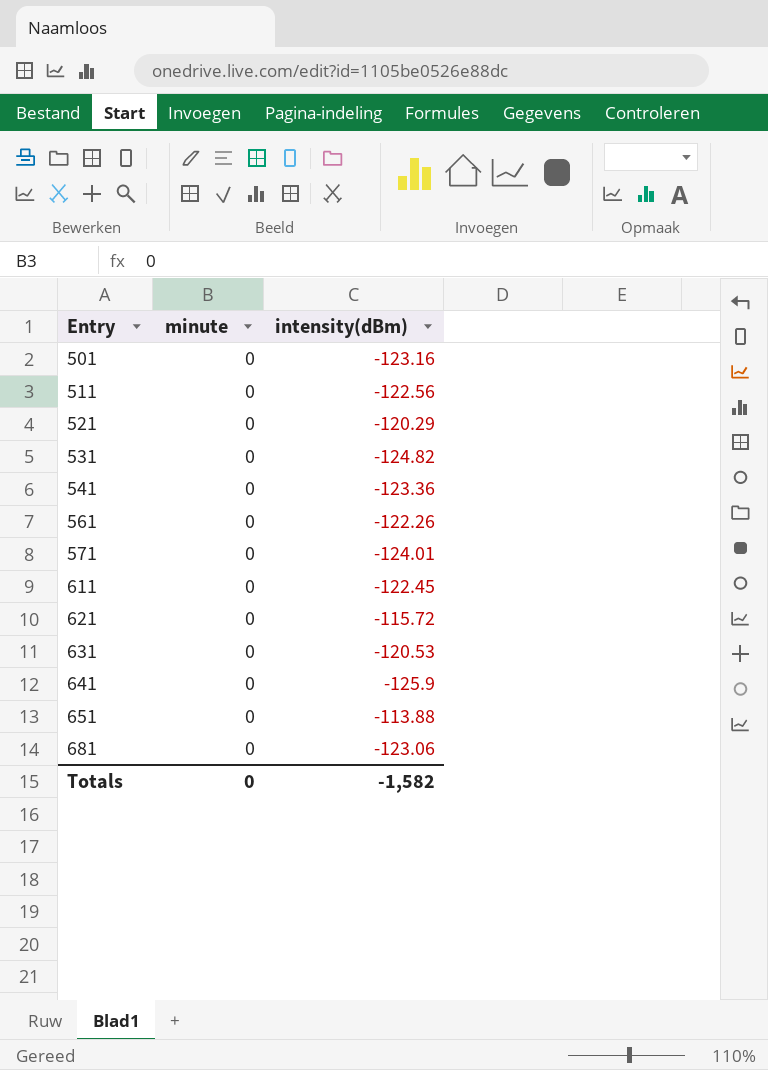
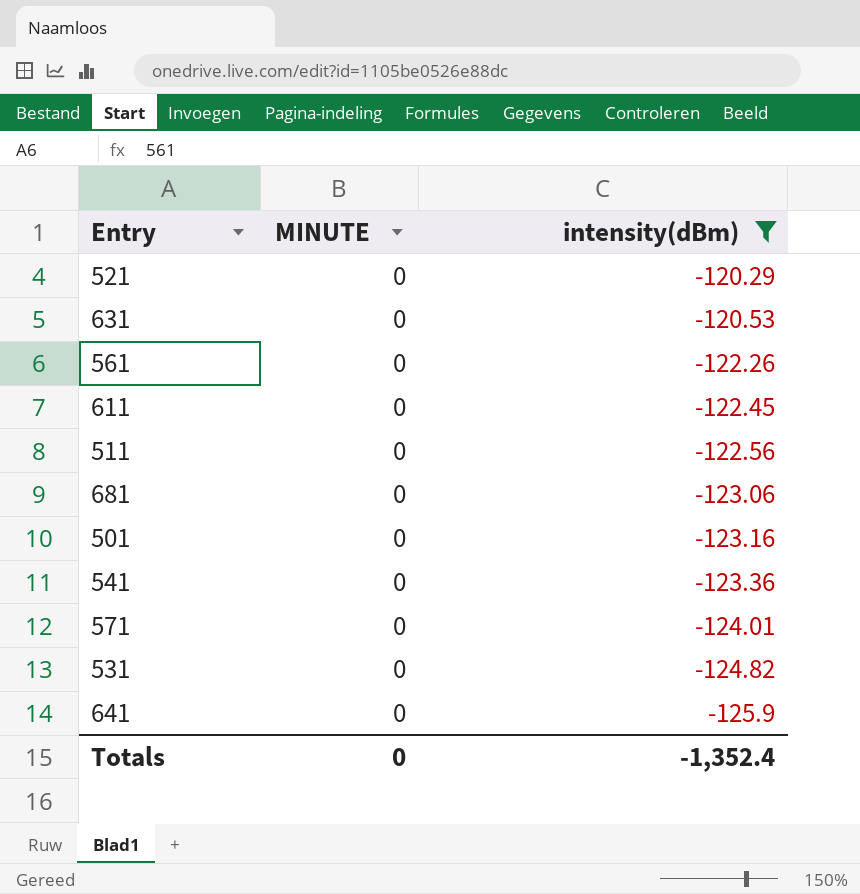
filter: none -> intensity(dBm) <= -120.29
row order: Entry ascending -> intensity(dBm) descending
column name: minute -> MINUTE
Totals | intensity(dBm): -1,582 -> -1,352.4

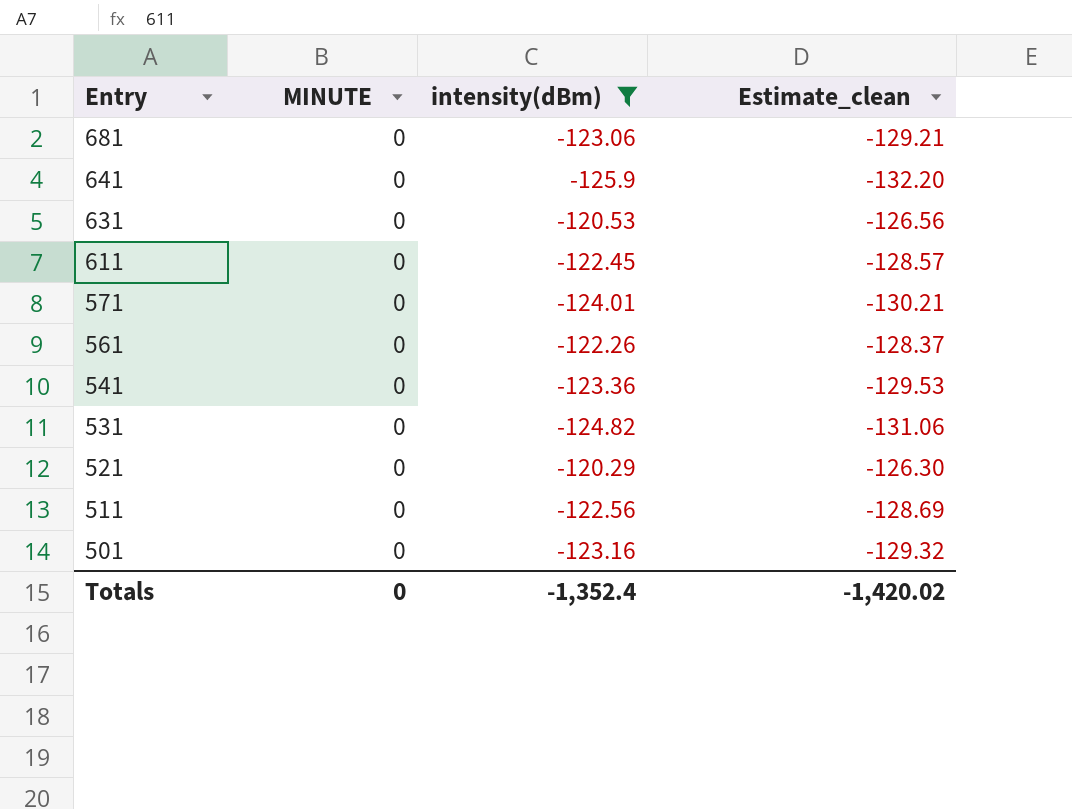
row order: intensity(dBm) descending -> Entry descending
column Estimate_clean | formula: none -> [intensity(dBm)] * 1.05

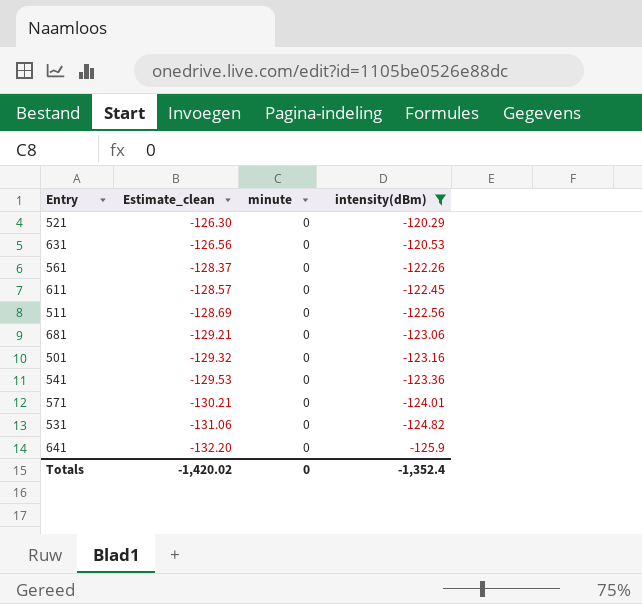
row order: Entry descending -> Estimate_clean descending
column Estimate_clean | position: 4 -> 2
column name: MINUTE -> minute

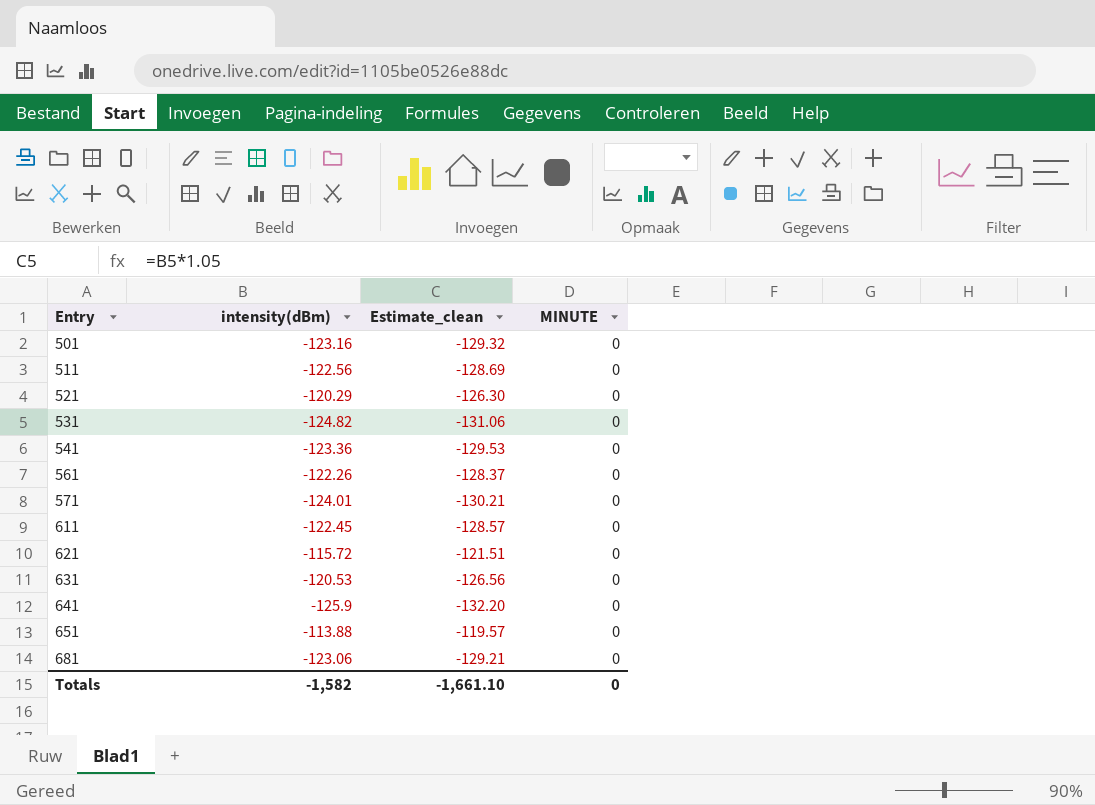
filter: intensity(dBm) <= -120.29 -> none
row order: Estimate_clean descending -> Entry ascending
column intensity(dBm) | position: 4 -> 2
column name: minute -> MINUTE
Totals | intensity(dBm): -1,352.4 -> -1,582
Totals | Estimate_clean: -1,420.02 -> -1,661.10

